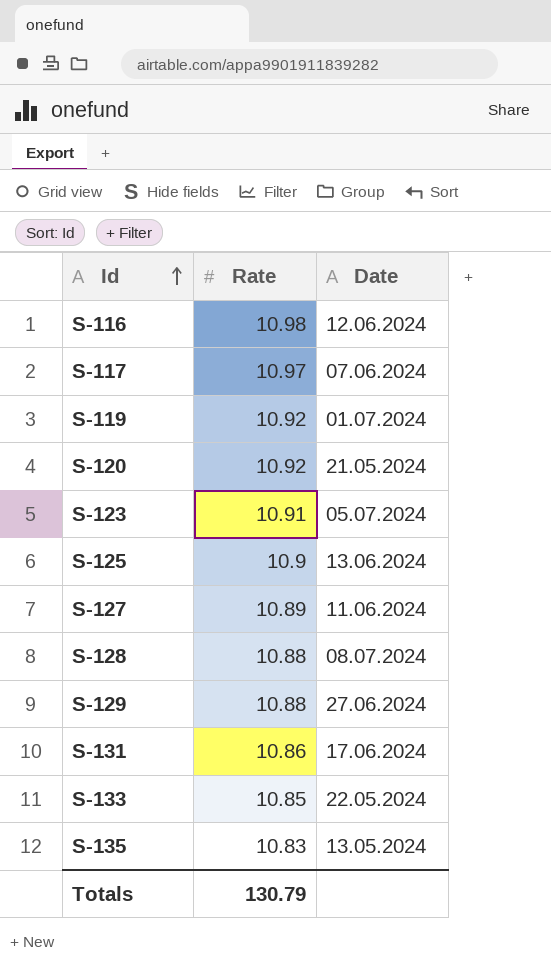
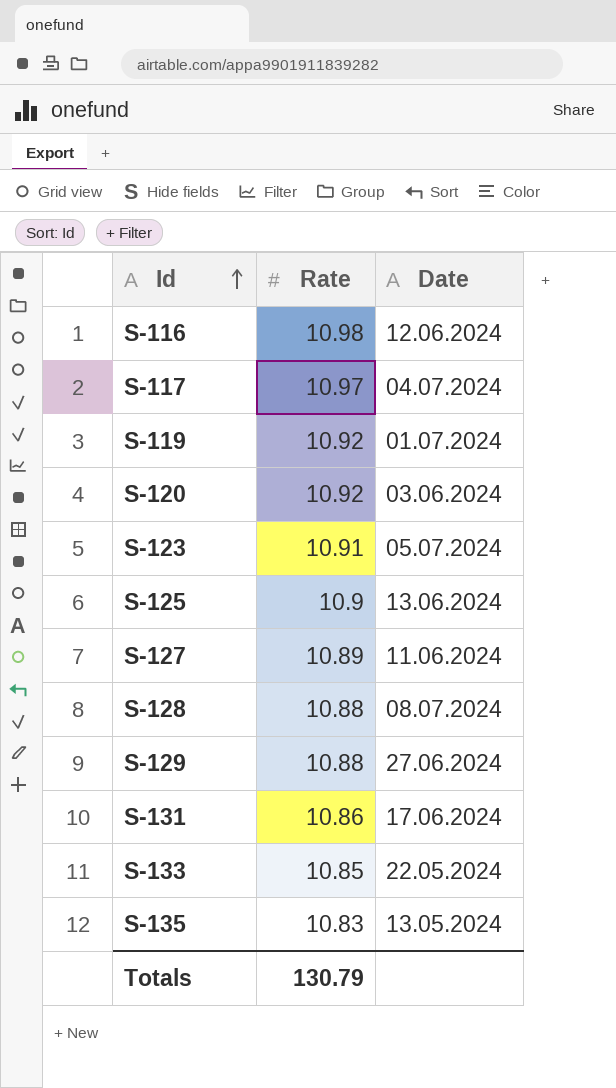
S-117 | Date: 07.06.2024 -> 04.07.2024
S-120 | Date: 21.05.2024 -> 03.06.2024

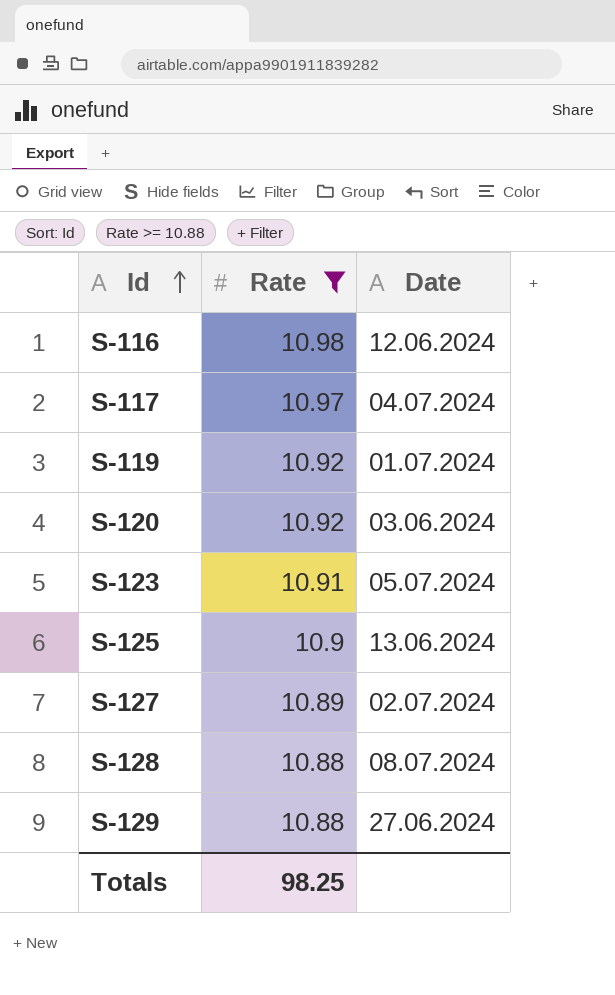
filter: none -> Rate >= 10.88
S-127 | Date: 11.06.2024 -> 02.07.2024
Totals | Rate: 130.79 -> 98.25

